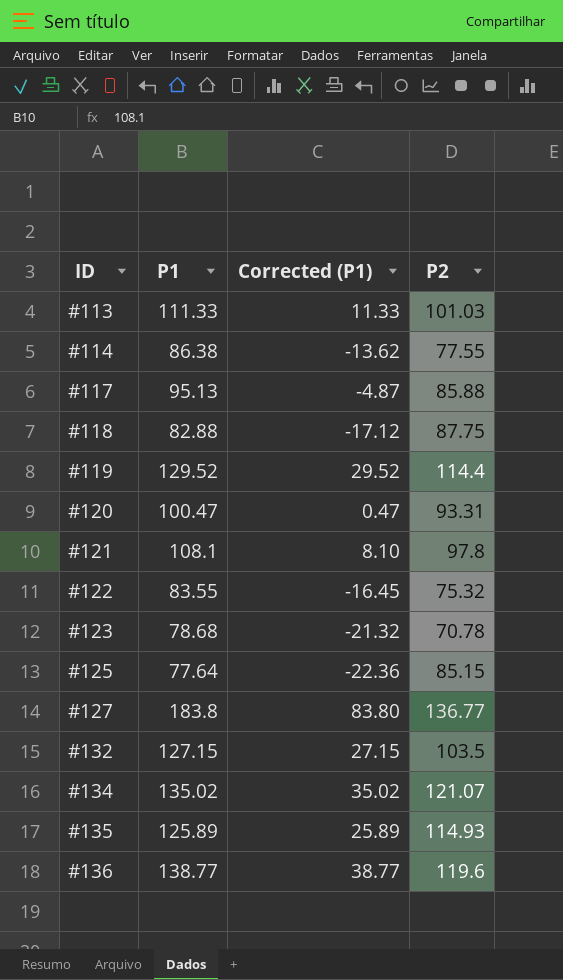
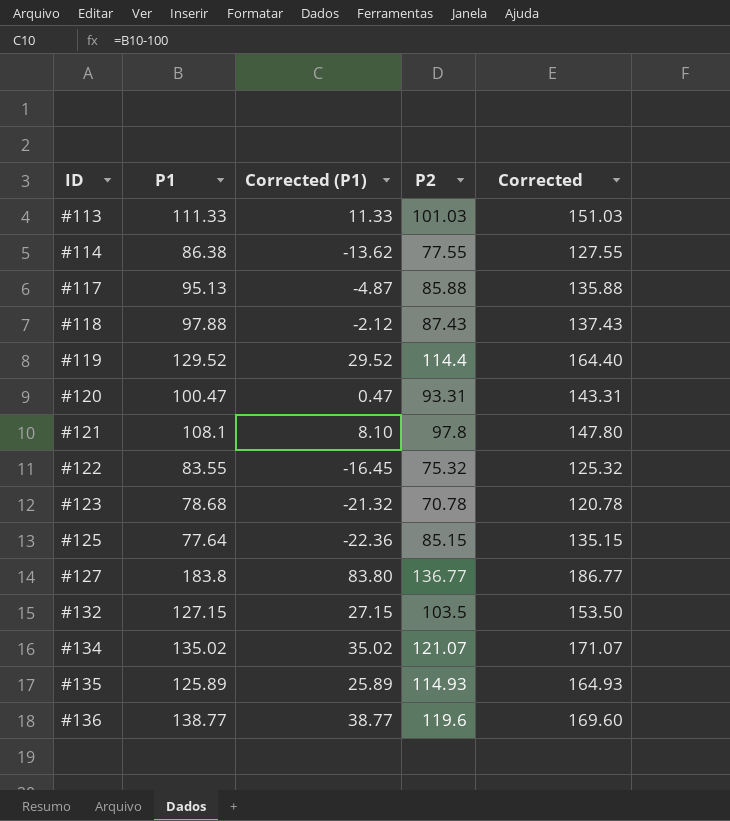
column Corrected | formula: none -> [P2] + 50
#118 | P1: 82.88 -> 97.88
#118 | Corrected (P1): -17.12 -> -2.12
#118 | P2: 87.75 -> 87.43

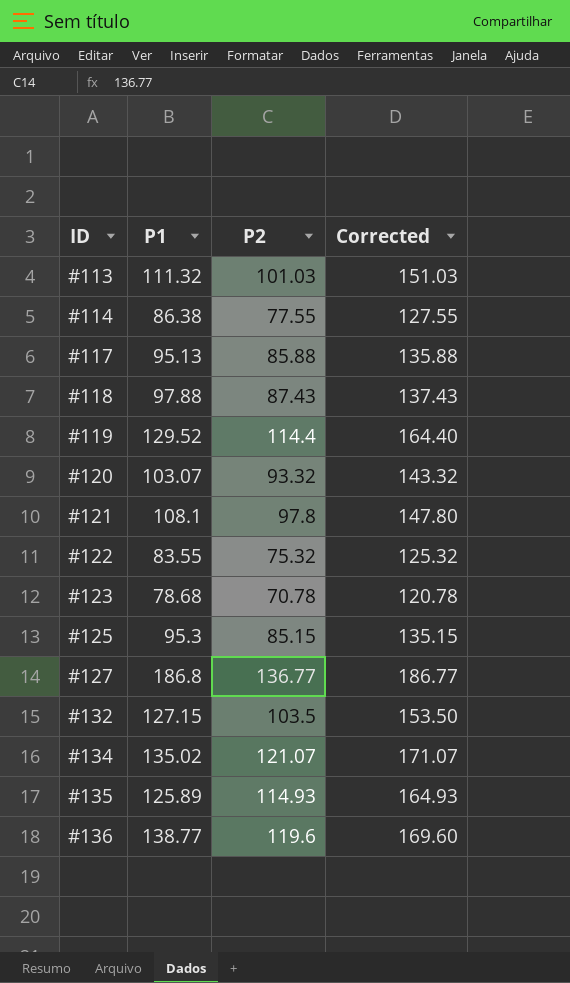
column Corrected (P1) | formula: [P1] - 100 -> none
#113 | P1: 111.33 -> 111.32
#120 | P1: 100.47 -> 103.07
#120 | P2: 93.31 -> 93.32
#120 | Corrected: 143.31 -> 143.32
#125 | P1: 77.64 -> 95.3
#127 | P1: 183.8 -> 186.8

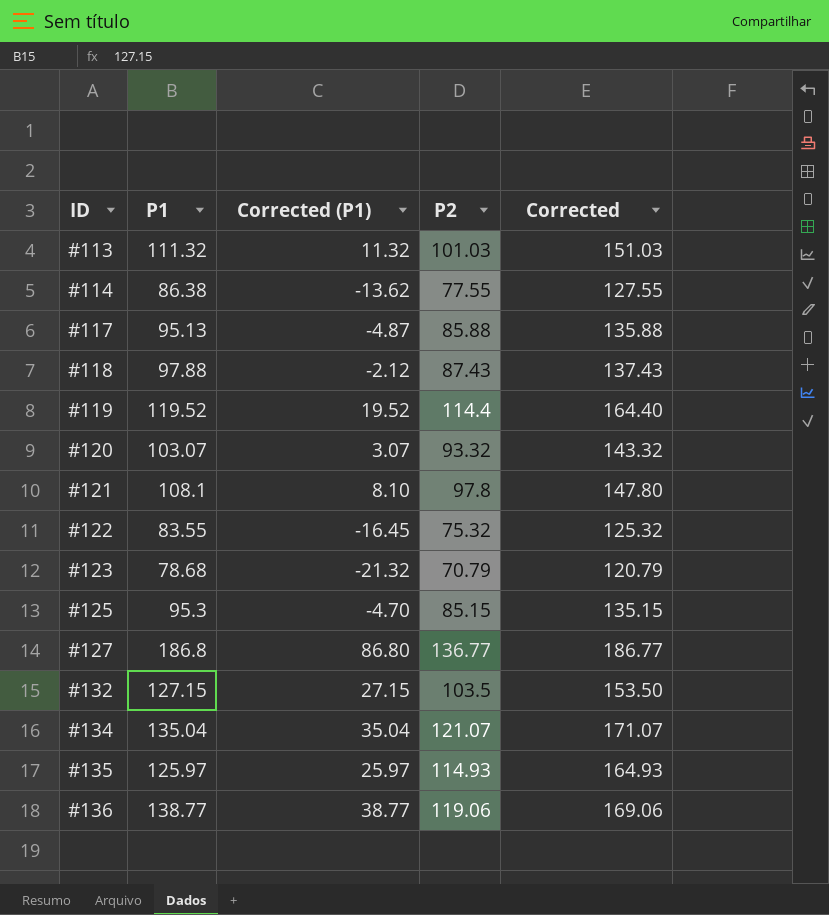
column Corrected (P1) | formula: none -> [P1] - 100
#119 | P1: 129.52 -> 119.52
#123 | P2: 70.78 -> 70.79
#123 | Corrected: 120.78 -> 120.79
#134 | P1: 135.02 -> 135.04
#135 | P1: 125.89 -> 125.97
#136 | P2: 119.6 -> 119.06
#136 | Corrected: 169.60 -> 169.06

